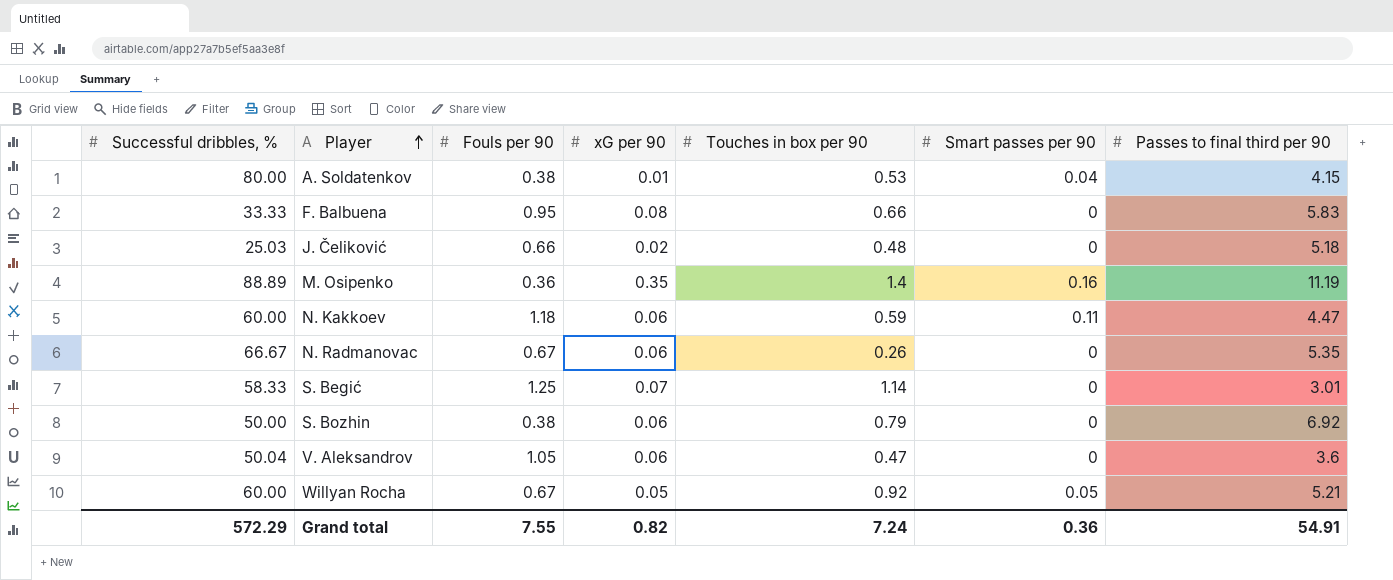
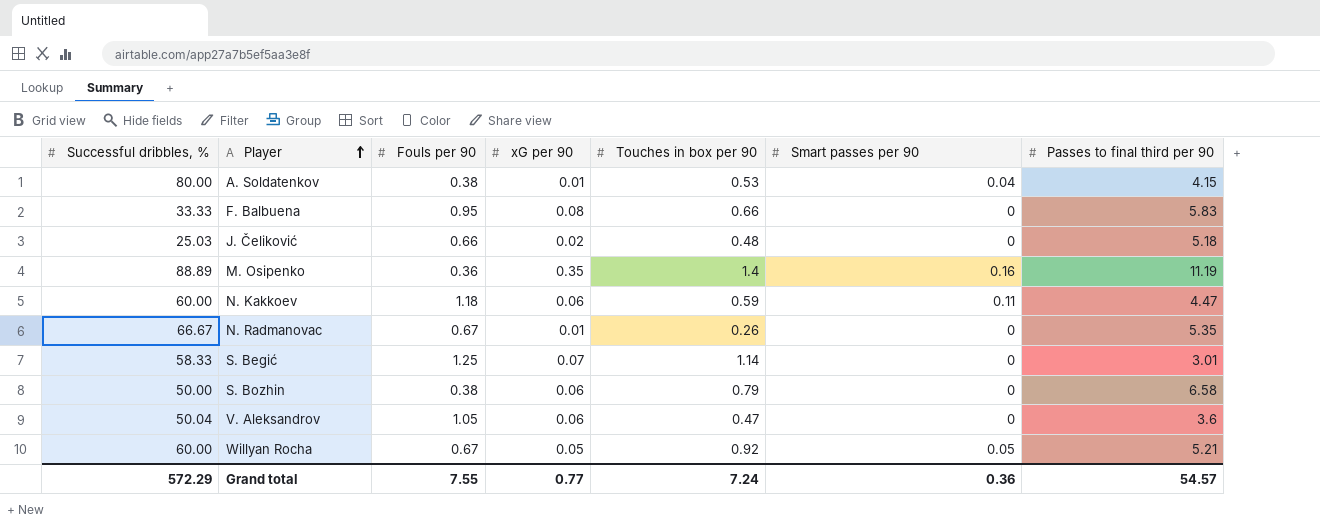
N. Radmanovac | xG per 90: 0.06 -> 0.01
S. Bozhin | Passes to final third per 90: 6.92 -> 6.58
Grand total | xG per 90: 0.82 -> 0.77
Grand total | Passes to final third per 90: 54.91 -> 54.57

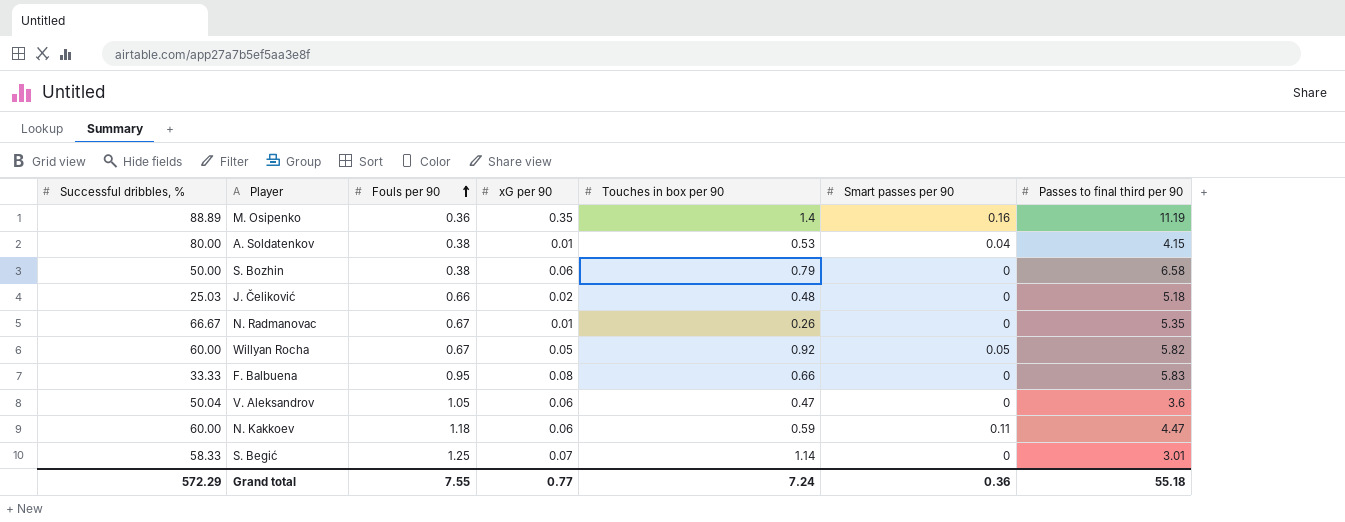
row order: Player ascending -> Fouls per 90 ascending
Willyan Rocha | Passes to final third per 90: 5.21 -> 5.82
Grand total | Passes to final third per 90: 54.57 -> 55.18

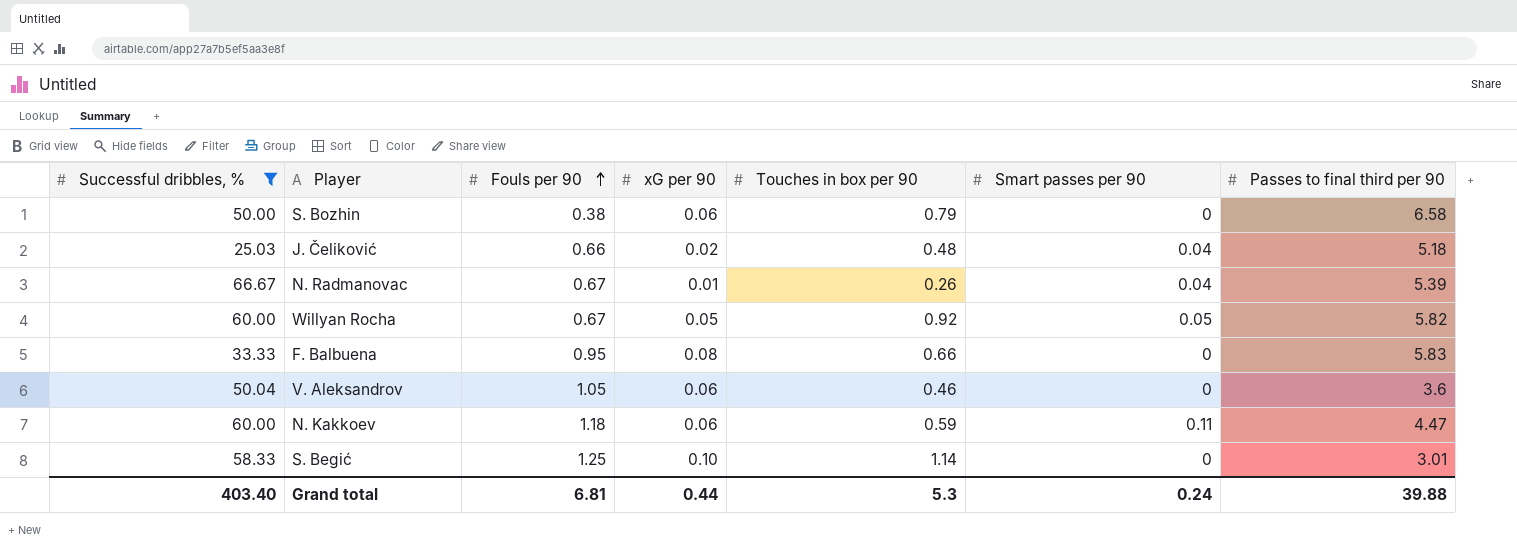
filter: none -> Successful dribbles, % <= 66.67
J. Čeliković | Smart passes per 90: 0 -> 0.04
N. Radmanovac | Smart passes per 90: 0 -> 0.04
N. Radmanovac | Passes to final third per 90: 5.35 -> 5.39
V. Aleksandrov | Touches in box per 90: 0.47 -> 0.46
S. Begić | xG per 90: 0.07 -> 0.10
Grand total | Successful dribbles, %: 572.29 -> 403.40
Grand total | Fouls per 90: 7.55 -> 6.81
Grand total | xG per 90: 0.77 -> 0.44
Grand total | Touches in box per 90: 7.24 -> 5.3
Grand total | Smart passes per 90: 0.36 -> 0.24
Grand total | Passes to final third per 90: 55.18 -> 39.88

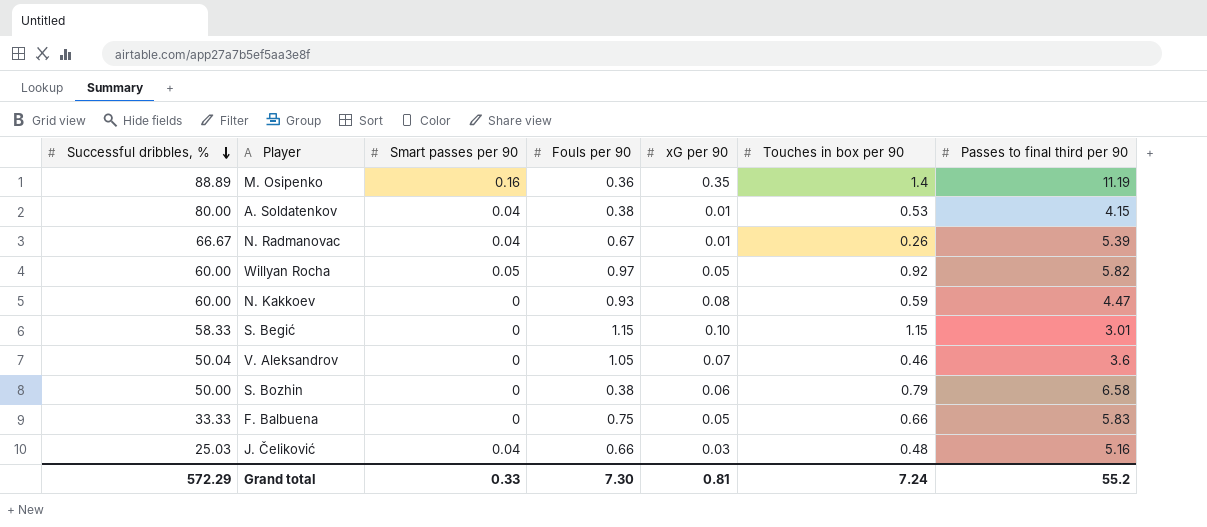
filter: Successful dribbles, % <= 66.67 -> none
row order: Fouls per 90 ascending -> Successful dribbles, % descending
column Smart passes per 90 | position: 6 -> 3
Willyan Rocha | Fouls per 90: 0.67 -> 0.97
N. Kakkoev | Smart passes per 90: 0.11 -> 0
N. Kakkoev | Fouls per 90: 1.18 -> 0.93
N. Kakkoev | xG per 90: 0.06 -> 0.08
S. Begić | Fouls per 90: 1.25 -> 1.15
S. Begić | Touches in box per 90: 1.14 -> 1.15
V. Aleksandrov | xG per 90: 0.06 -> 0.07
F. Balbuena | Fouls per 90: 0.95 -> 0.75
F. Balbuena | xG per 90: 0.08 -> 0.05
J. Čeliković | xG per 90: 0.02 -> 0.03
J. Čeliković | Passes to final third per 90: 5.18 -> 5.16
Grand total | Successful dribbles, %: 403.40 -> 572.29
Grand total | Smart passes per 90: 0.24 -> 0.33
Grand total | Fouls per 90: 6.81 -> 7.30
Grand total | xG per 90: 0.44 -> 0.81
Grand total | Touches in box per 90: 5.3 -> 7.24
Grand total | Passes to final third per 90: 39.88 -> 55.2

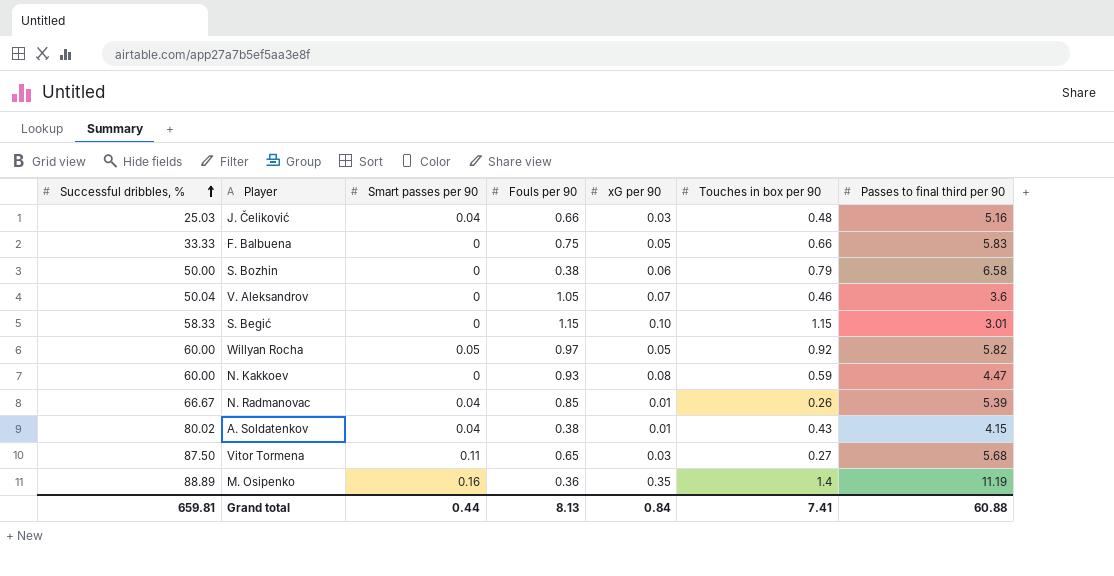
row order: Successful dribbles, % descending -> Successful dribbles, % ascending
N. Radmanovac | Fouls per 90: 0.67 -> 0.85
A. Soldatenkov | Successful dribbles, %: 80.00 -> 80.02
A. Soldatenkov | Touches in box per 90: 0.53 -> 0.43
row Vitor Tormena: none -> 87.50 | 0.11 | 0.65 | 0.03 | 0.27 | 5.68
Grand total | Successful dribbles, %: 572.29 -> 659.81
Grand total | Smart passes per 90: 0.33 -> 0.44
Grand total | Fouls per 90: 7.30 -> 8.13
Grand total | xG per 90: 0.81 -> 0.84
Grand total | Touches in box per 90: 7.24 -> 7.41
Grand total | Passes to final third per 90: 55.2 -> 60.88

